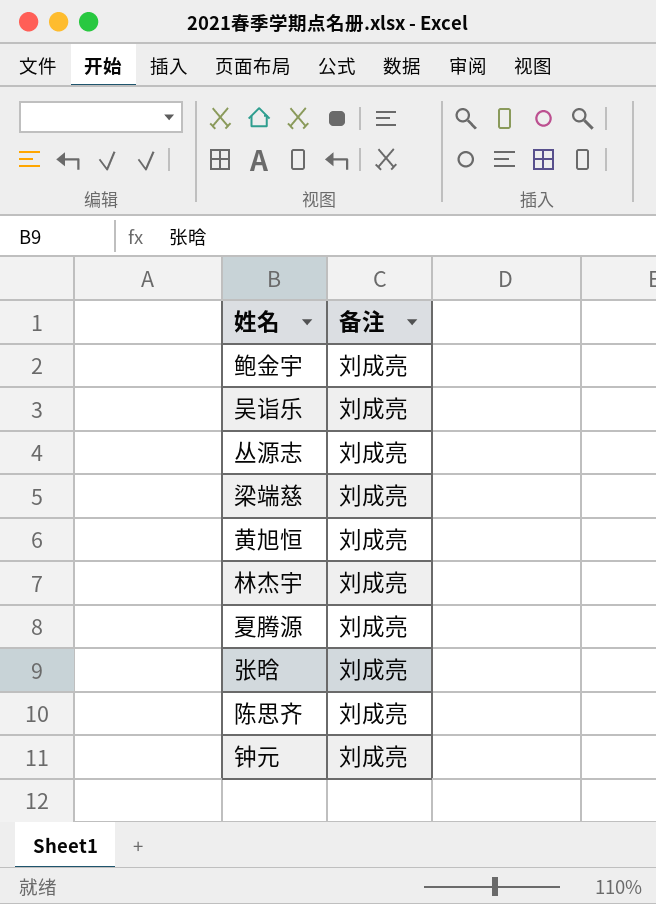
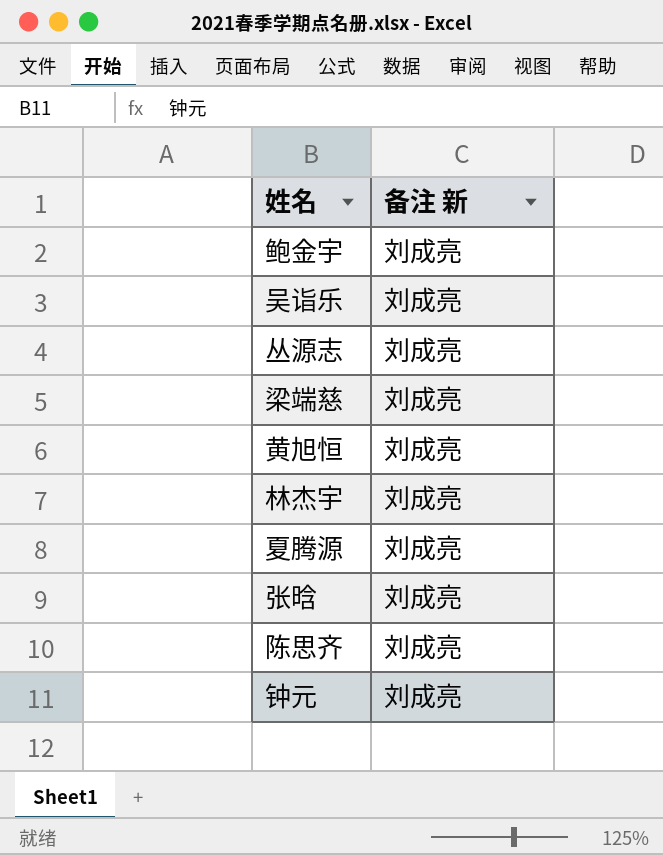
column name: 备注 -> 备注 新

